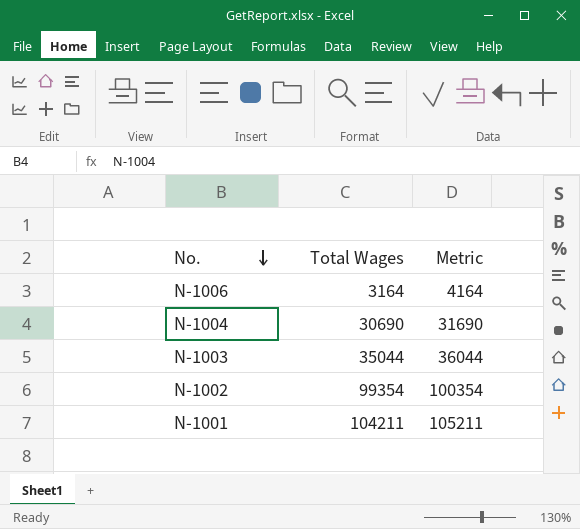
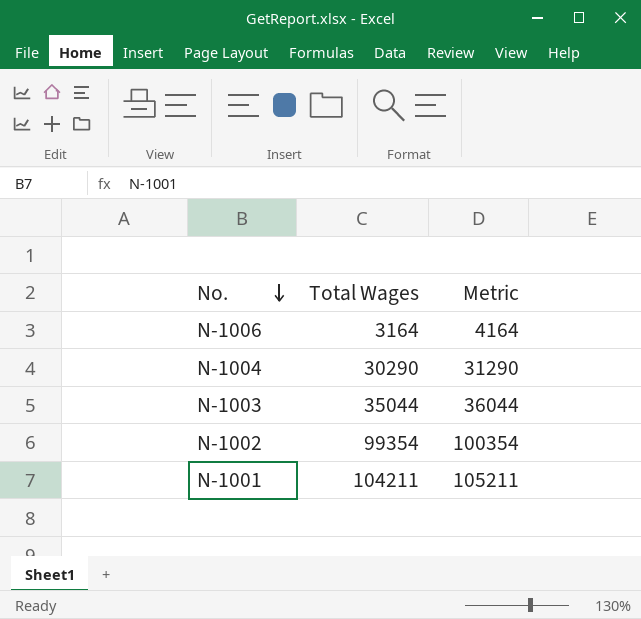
N-1004 | Total Wages: 30690 -> 30290
N-1004 | Metric: 31690 -> 31290

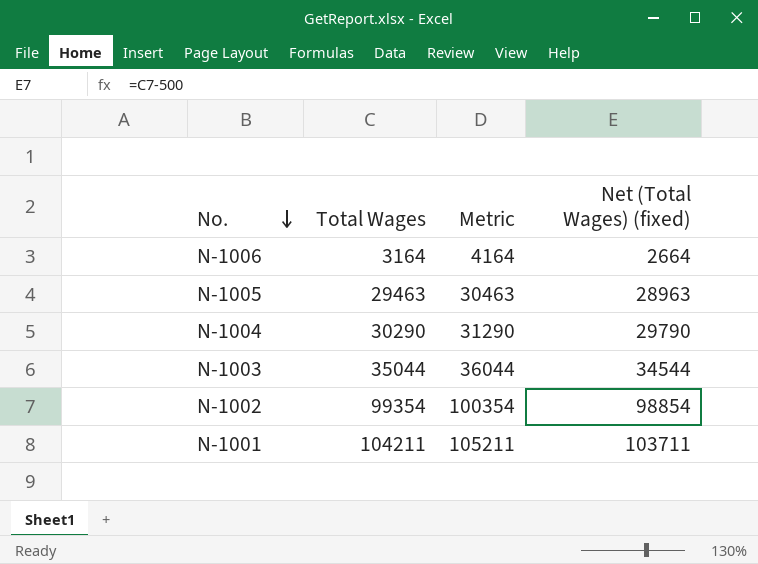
column Net (Total Wages) (fixed) | formula: none -> [Total Wages] - 500
row N-1005: none -> 29463 | 30463 | 28963

